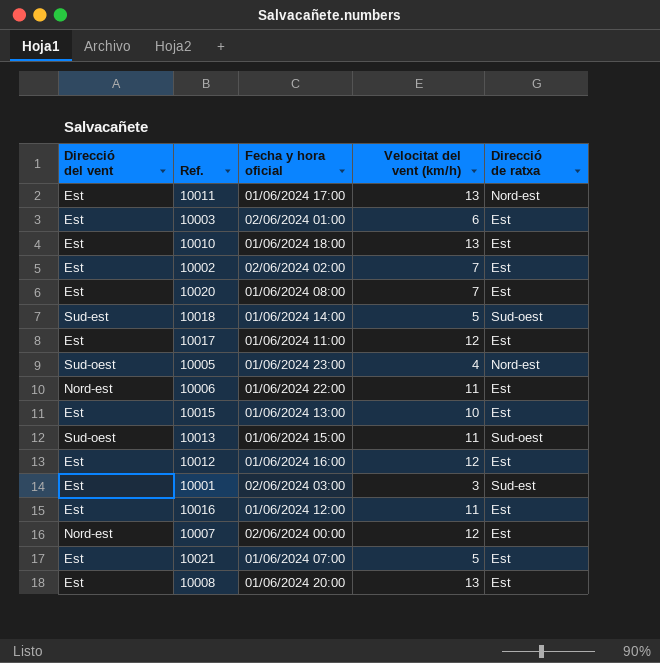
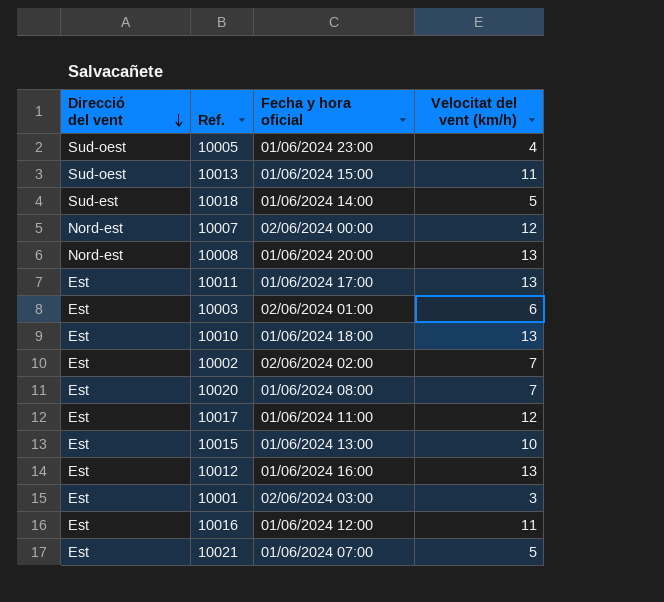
row order: none -> Direcció del vent descending
column Direcció de ratxa | position: 5 -> none
row 10006: Nord-est | 01/06/2024 22:00 | 11 | Est -> none
10008 | Direcció del vent: Est -> Nord-est
10012 | Velocitat del vent (km/h): 12 -> 13

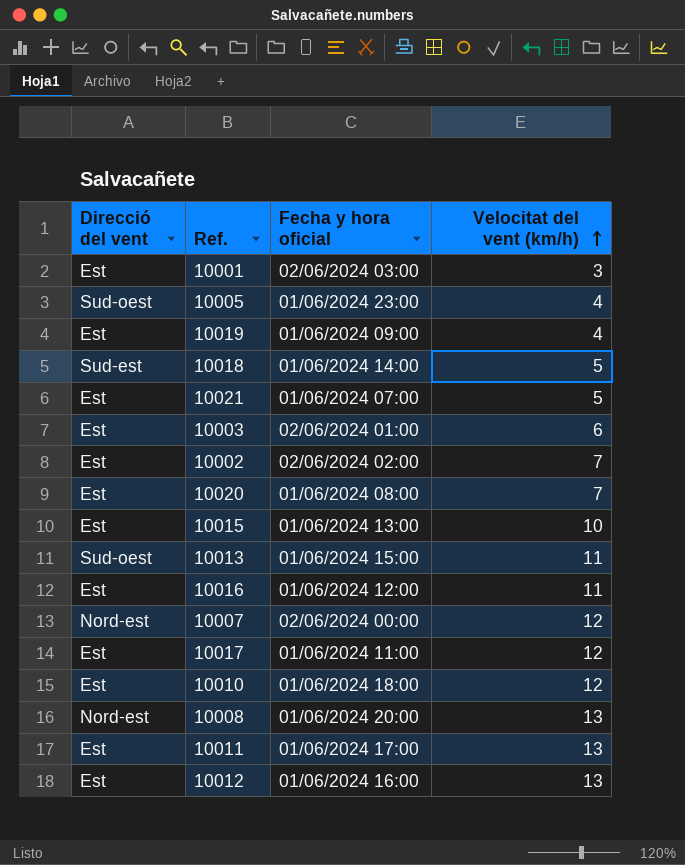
row order: Direcció del vent descending -> Velocitat del vent (km/h) ascending
row 10019: none -> Est | 01/06/2024 09:00 | 4
10010 | Velocitat del vent (km/h): 13 -> 12

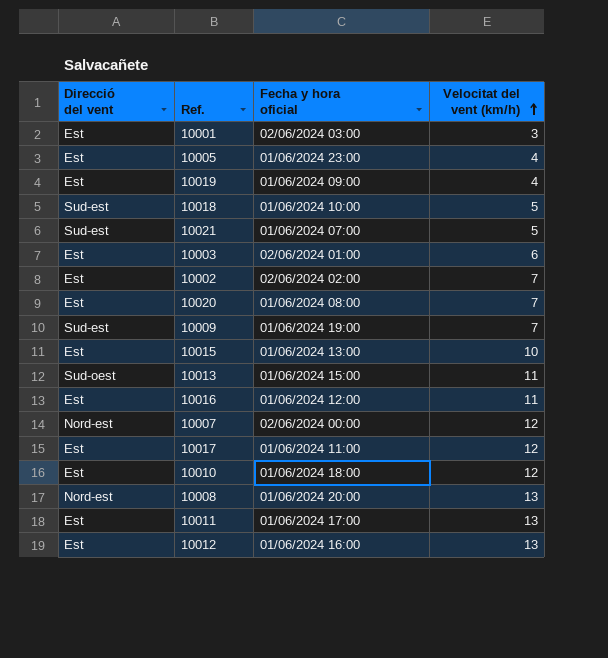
10005 | Direcció del vent: Sud-oest -> Est
10018 | Fecha y hora oficial: 01/06/2024 14:00 -> 01/06/2024 10:00
10021 | Direcció del vent: Est -> Sud-est
row 10009: none -> Sud-est | 01/06/2024 19:00 | 7

